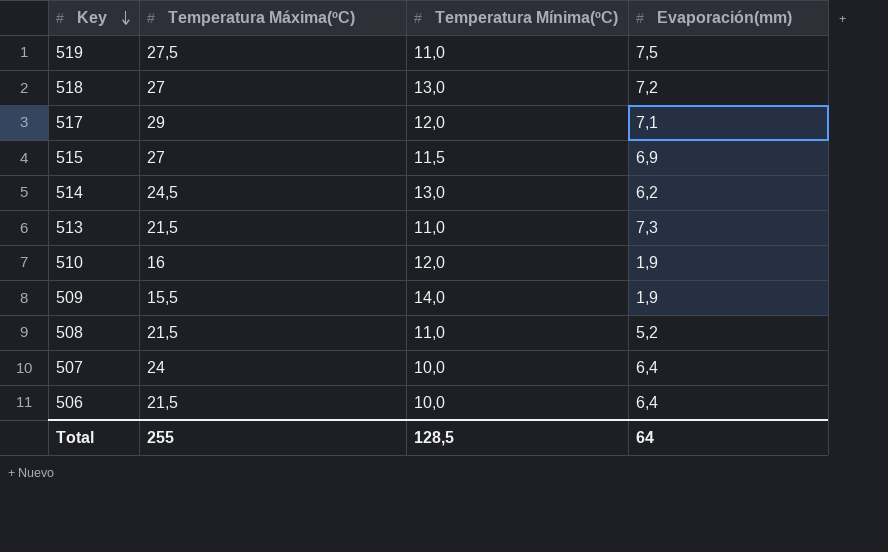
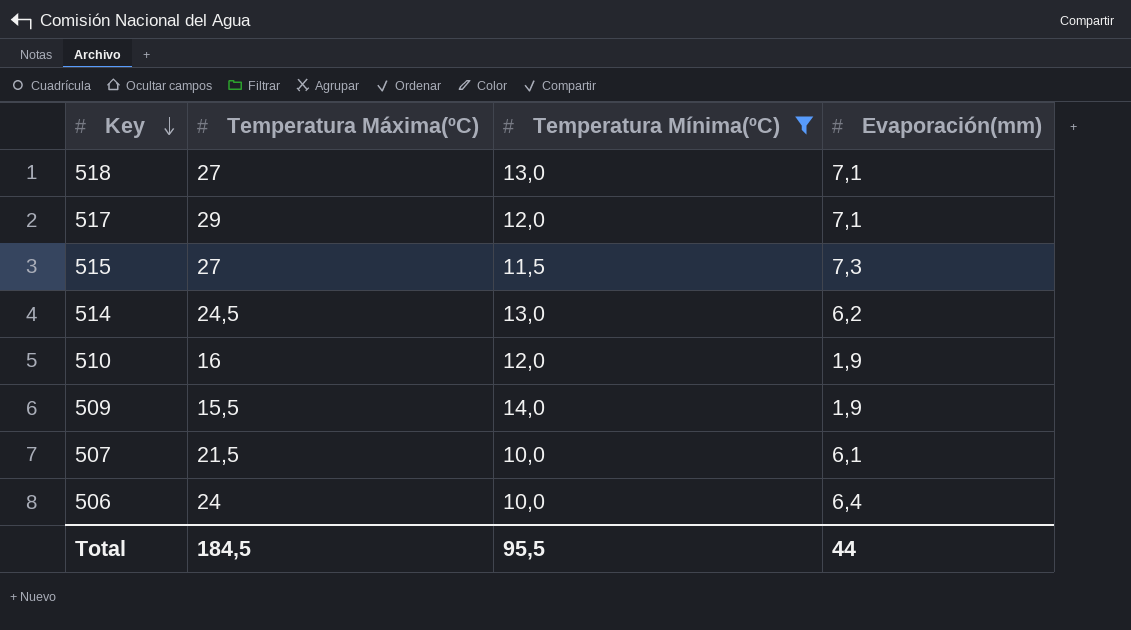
filter: none -> Temperatura Mínima(ºC) != 11,0
518 | Evaporación(mm): 7,2 -> 7,1
515 | Evaporación(mm): 6,9 -> 7,3
507 | Temperatura Máxima(ºC): 24 -> 21,5
507 | Evaporación(mm): 6,4 -> 6,1
506 | Temperatura Máxima(ºC): 21,5 -> 24
Total | Temperatura Máxima(ºC): 255 -> 184,5
Total | Temperatura Mínima(ºC): 128,5 -> 95,5
Total | Evaporación(mm): 64 -> 44

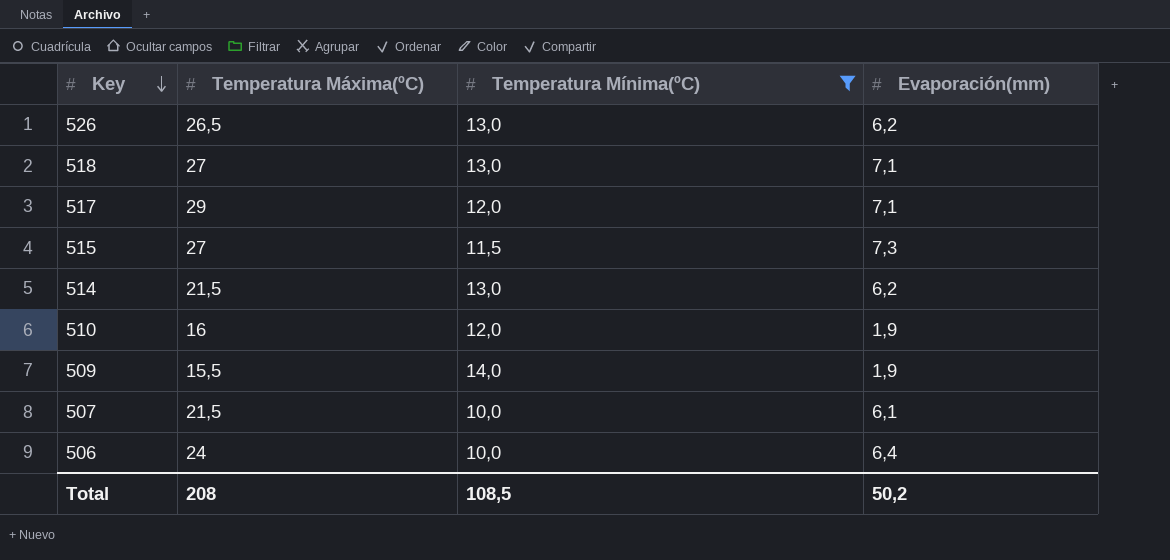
row 526: none -> 26,5 | 13,0 | 6,2
514 | Temperatura Máxima(ºC): 24,5 -> 21,5
Total | Temperatura Máxima(ºC): 184,5 -> 208
Total | Temperatura Mínima(ºC): 95,5 -> 108,5
Total | Evaporación(mm): 44 -> 50,2

